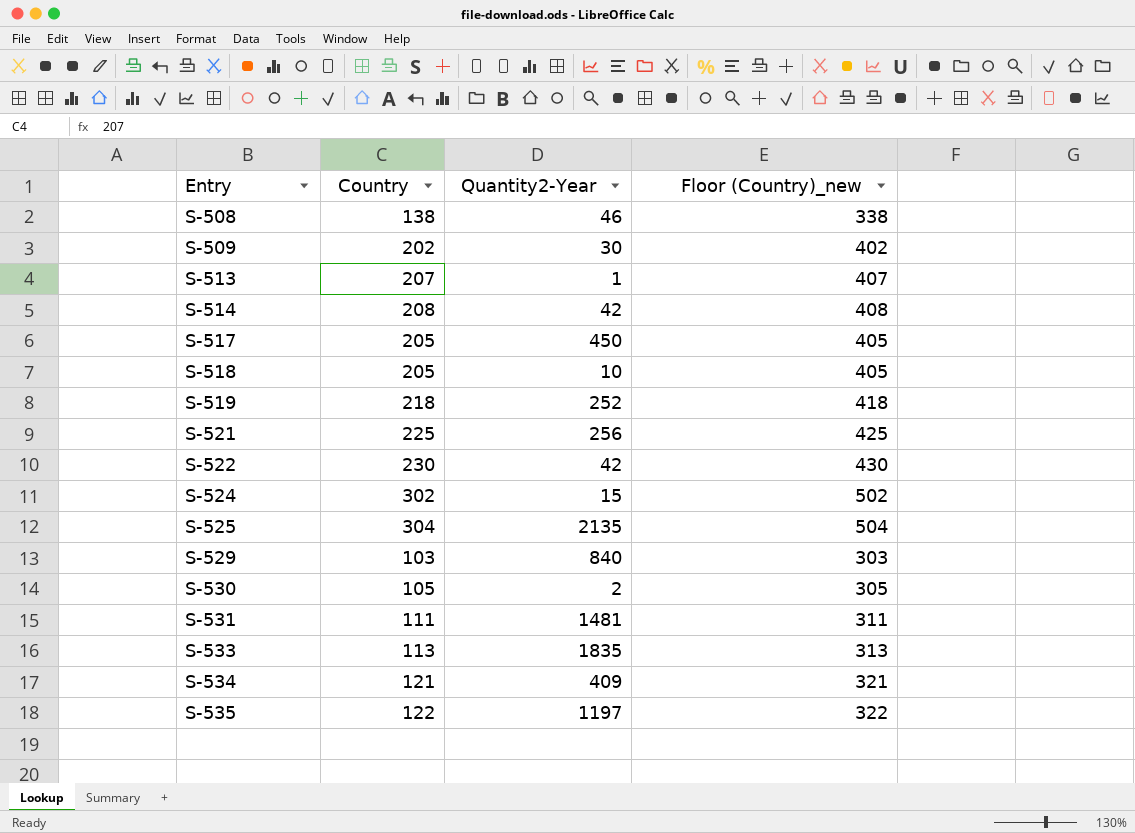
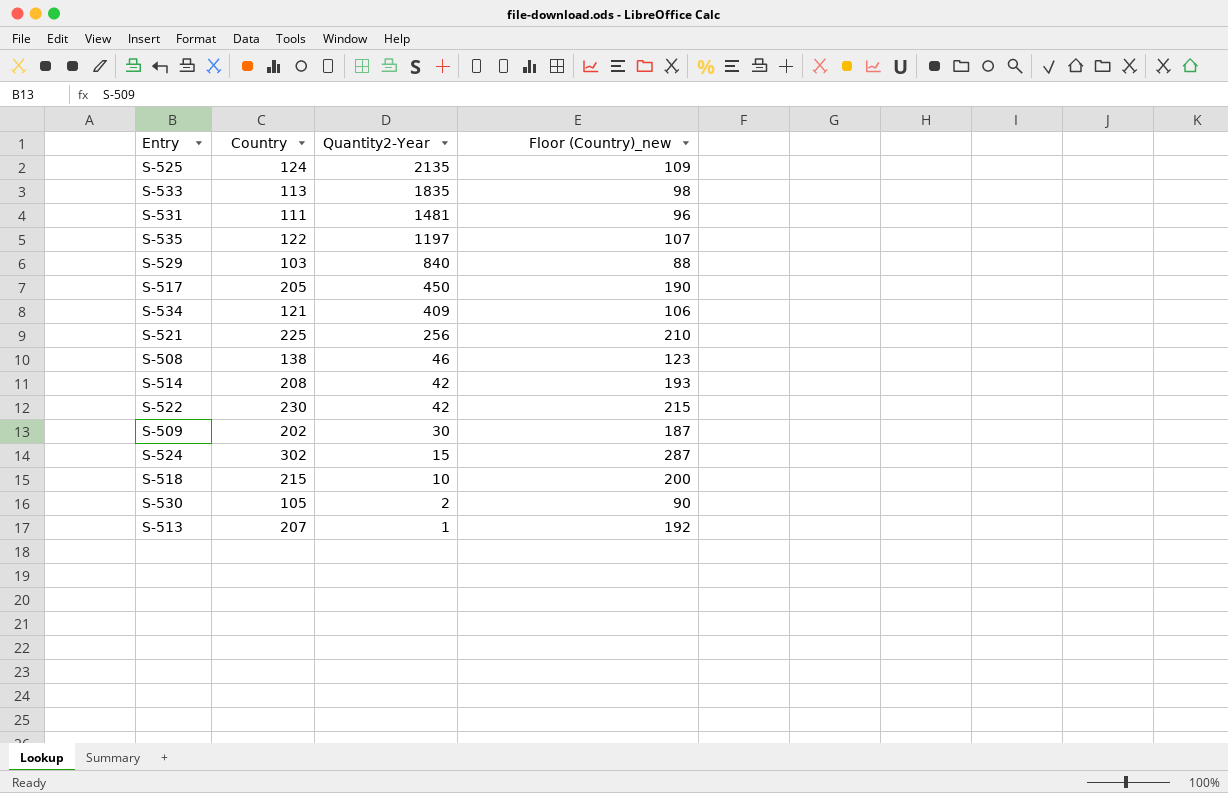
row order: Entry ascending -> Quantity2-Year descending
column Floor (Country)_new | formula: [Country] + 200 -> [Country] - 15
row S-519: 218 | 252 | 418 -> none
S-525 | Country: 304 -> 124
S-518 | Country: 205 -> 215

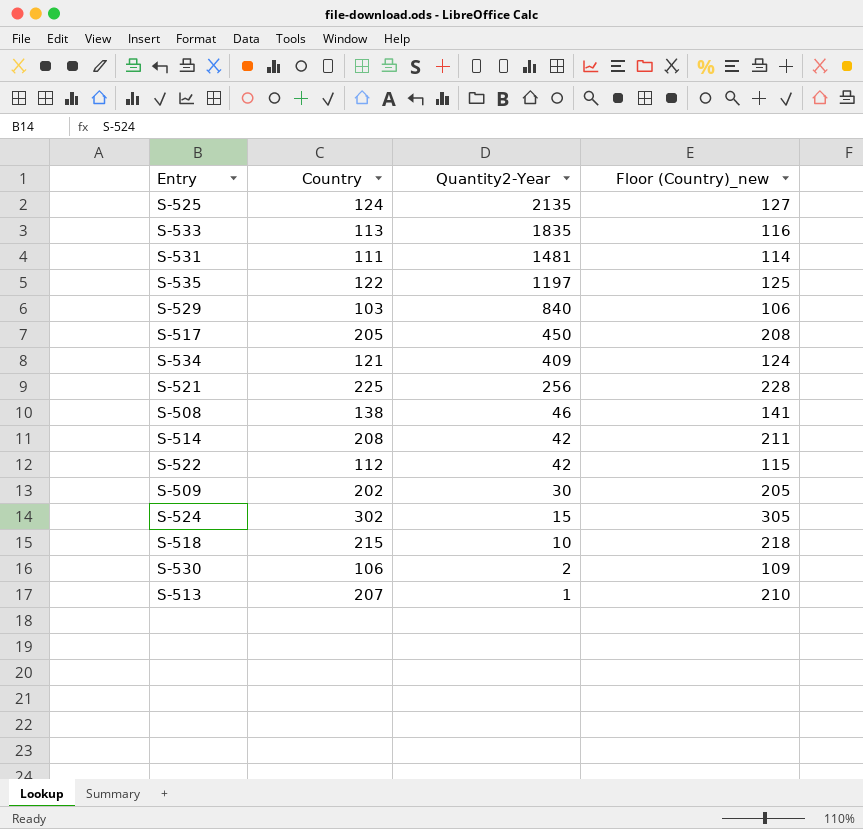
column Floor (Country)_new | formula: [Country] - 15 -> [Country] + 3
S-522 | Country: 230 -> 112
S-530 | Country: 105 -> 106

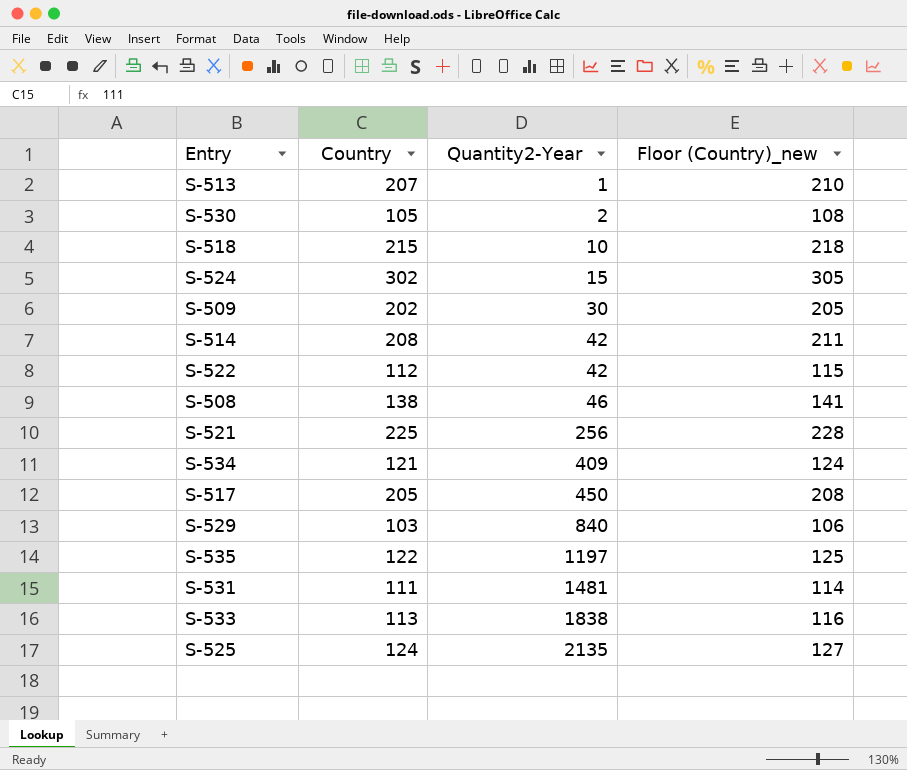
row order: Quantity2-Year descending -> Quantity2-Year ascending
S-530 | Country: 106 -> 105
S-530 | Floor (Country)_new: 109 -> 108
S-533 | Quantity2-Year: 1835 -> 1838

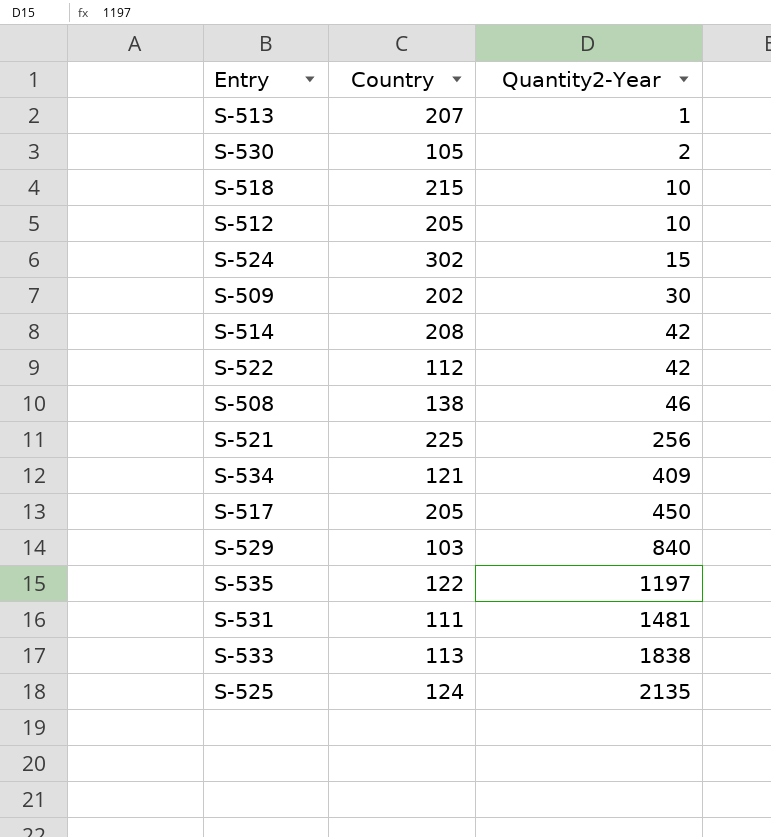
column Floor (Country)_new | formula: [Country] + 3 -> none
row S-512: none -> 205 | 10

